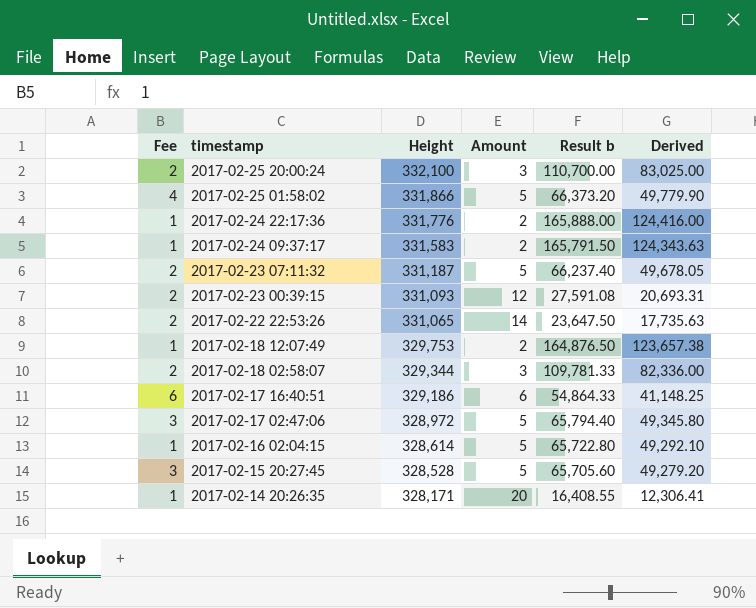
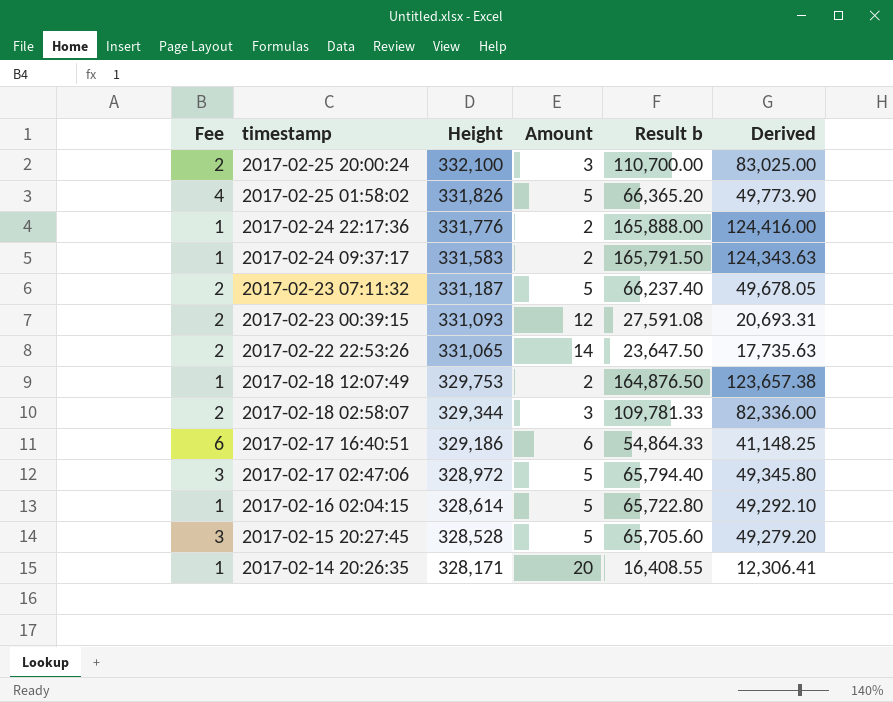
2017-02-25 01:58:02 | Height: 331,866 -> 331,826
2017-02-25 01:58:02 | Result b: 66,373.20 -> 66,365.20
2017-02-25 01:58:02 | Derived: 49,779.90 -> 49,773.90

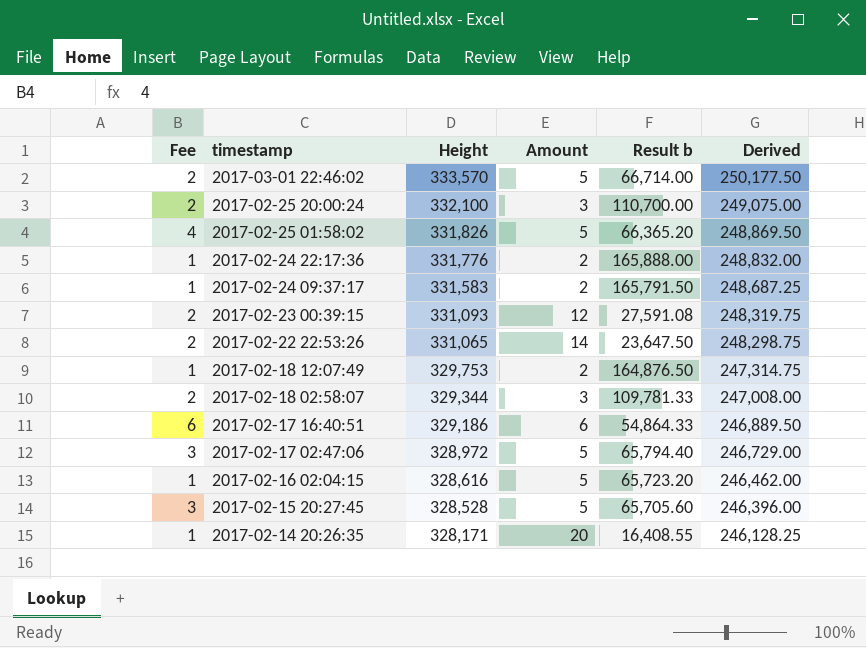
column Derived | formula: [Result b] * 0.75 -> [Height] * 0.75
row 2017-02-23 07:11:32: 2 | 331,187 | 5 | 66,237.40 | 49,678.05 -> none
row 2017-03-01 22:46:02: none -> 2 | 333,570 | 5 | 66,714.00 | 250,177.50
2017-02-16 02:04:15 | Height: 328,614 -> 328,616
2017-02-16 02:04:15 | Result b: 65,722.80 -> 65,723.20

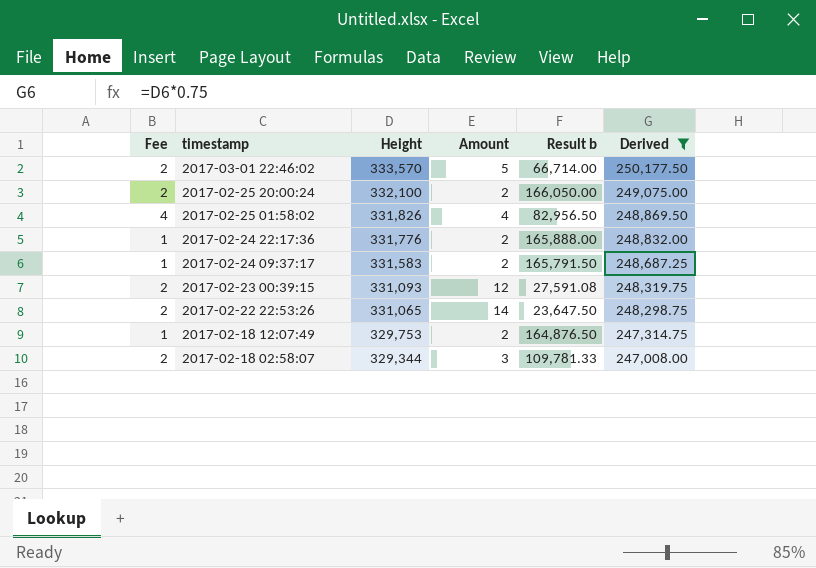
filter: none -> Derived >= 247,008.00
2017-02-25 20:00:24 | Amount: 3 -> 2
2017-02-25 20:00:24 | Result b: 110,700.00 -> 166,050.00
2017-02-25 01:58:02 | Amount: 5 -> 4
2017-02-25 01:58:02 | Result b: 66,365.20 -> 82,956.50

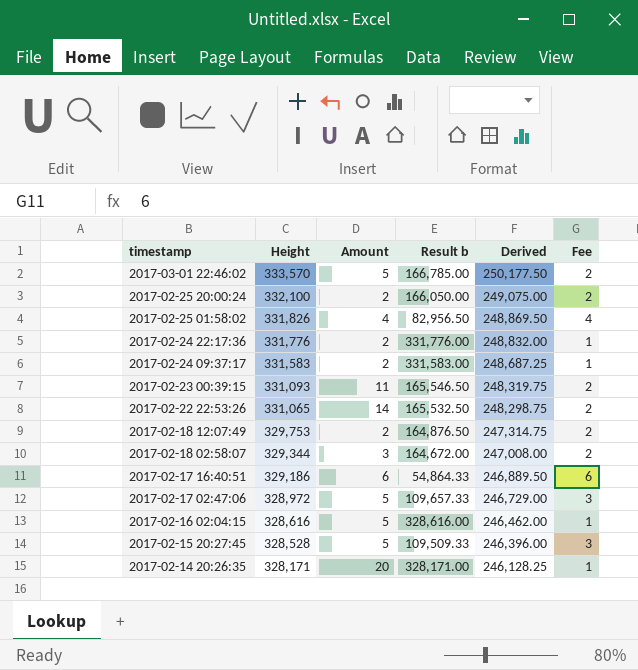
filter: Derived >= 247,008.00 -> none
column Result b | formula: [Height] / [Amount] -> [Height] / [Fee]
column Fee | position: 1 -> 6
2017-02-23 00:39:15 | Amount: 12 -> 11
2017-02-18 12:07:49 | Fee: 1 -> 2

